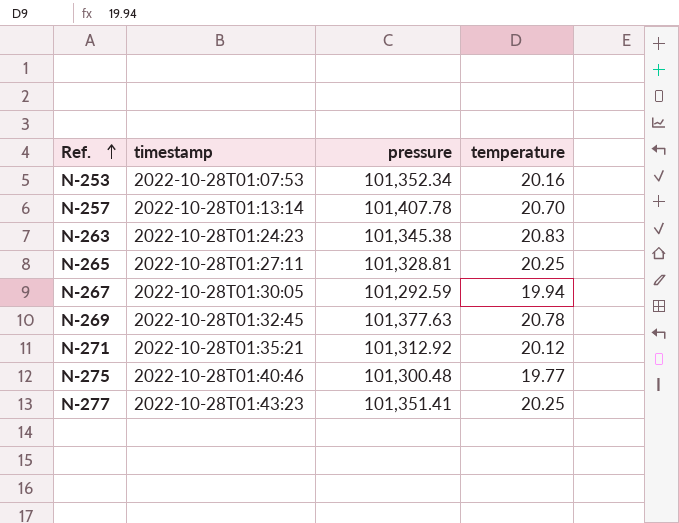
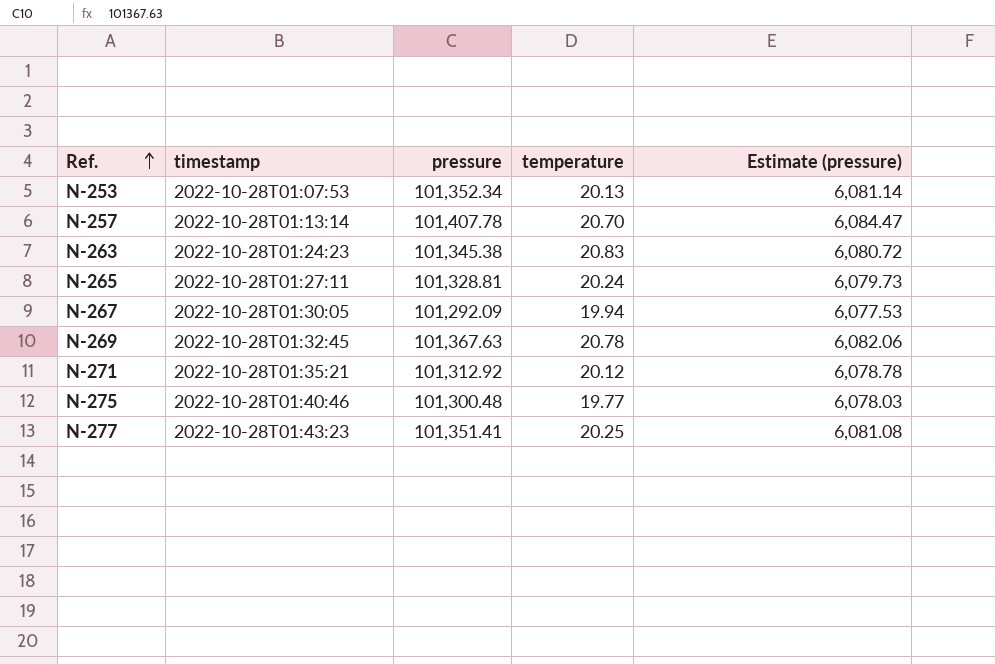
column Estimate (pressure) | formula: none -> [pressure] * 0.06
N-253 | temperature: 20.16 -> 20.13
N-265 | temperature: 20.25 -> 20.24
N-267 | pressure: 101,292.59 -> 101,292.09
N-269 | pressure: 101,377.63 -> 101,367.63

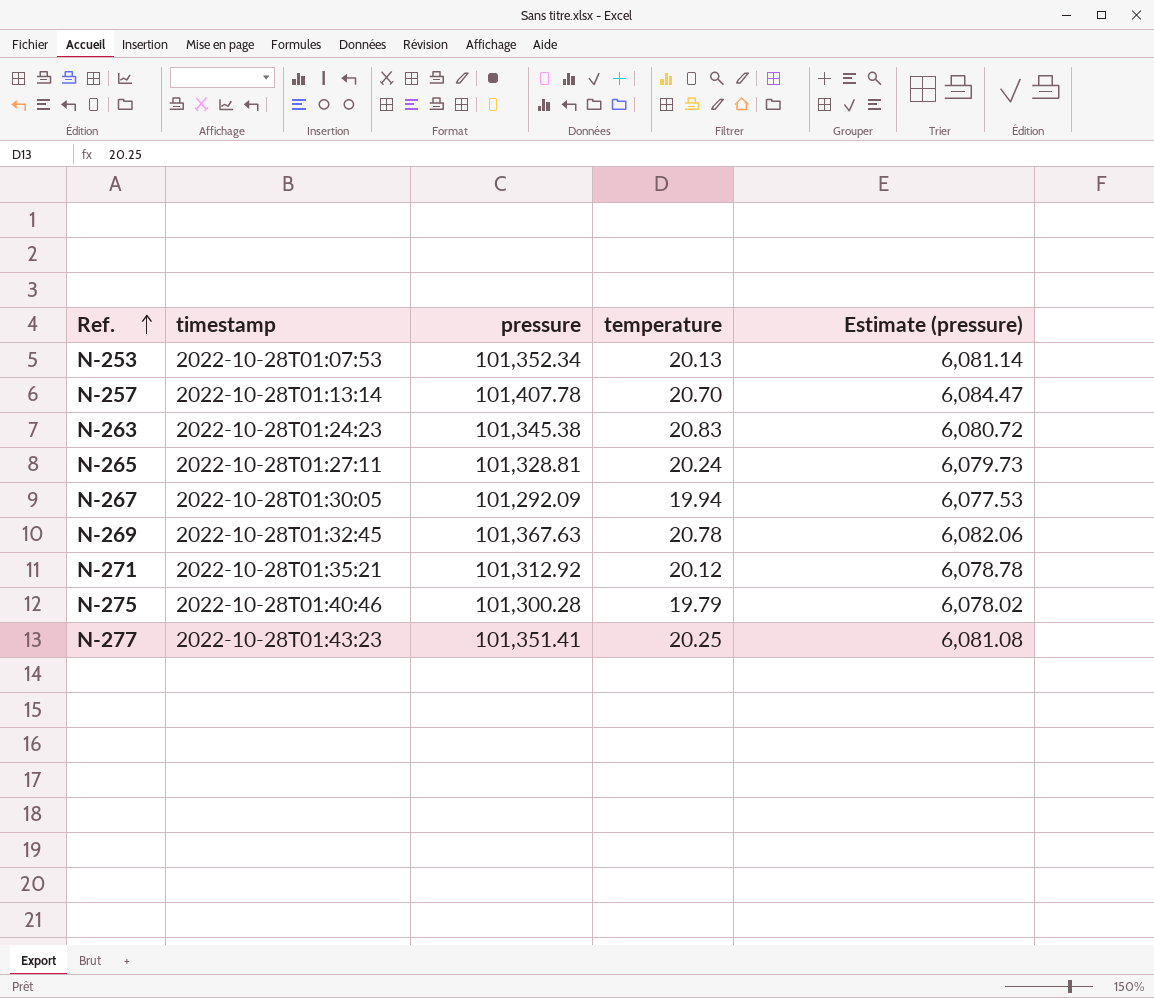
N-275 | pressure: 101,300.48 -> 101,300.28
N-275 | temperature: 19.77 -> 19.79
N-275 | Estimate (pressure): 6,078.03 -> 6,078.02

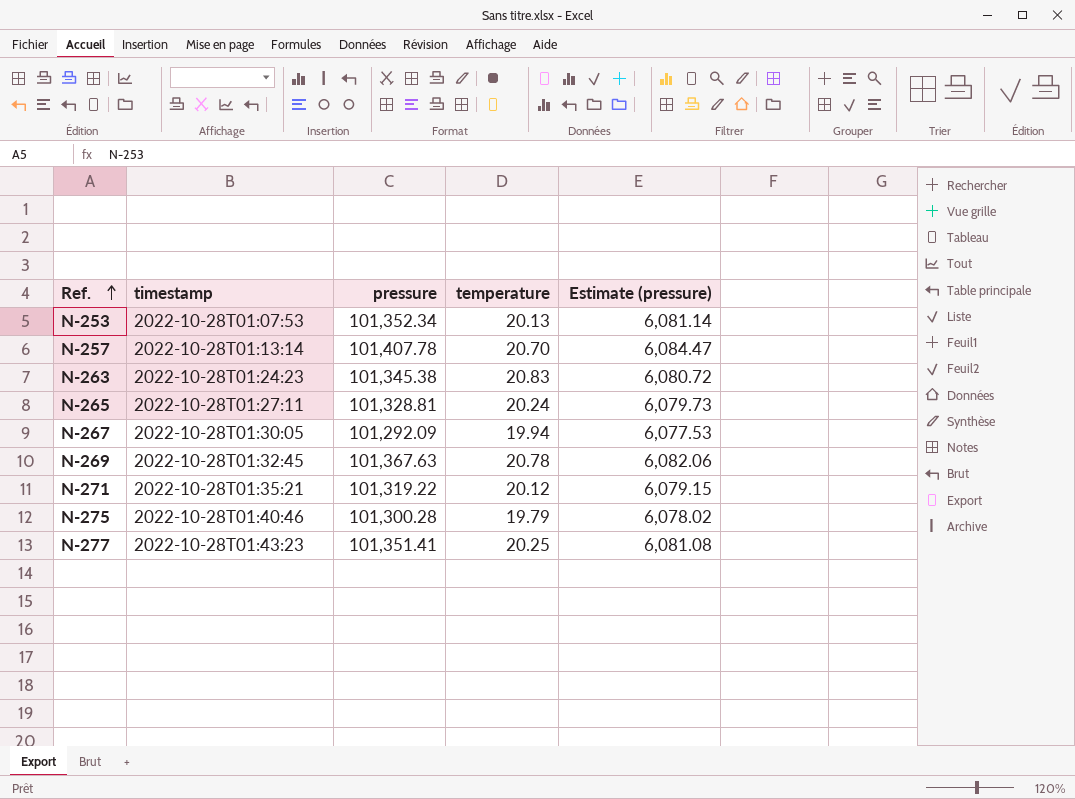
N-271 | pressure: 101,312.92 -> 101,319.22
N-271 | Estimate (pressure): 6,078.78 -> 6,079.15

